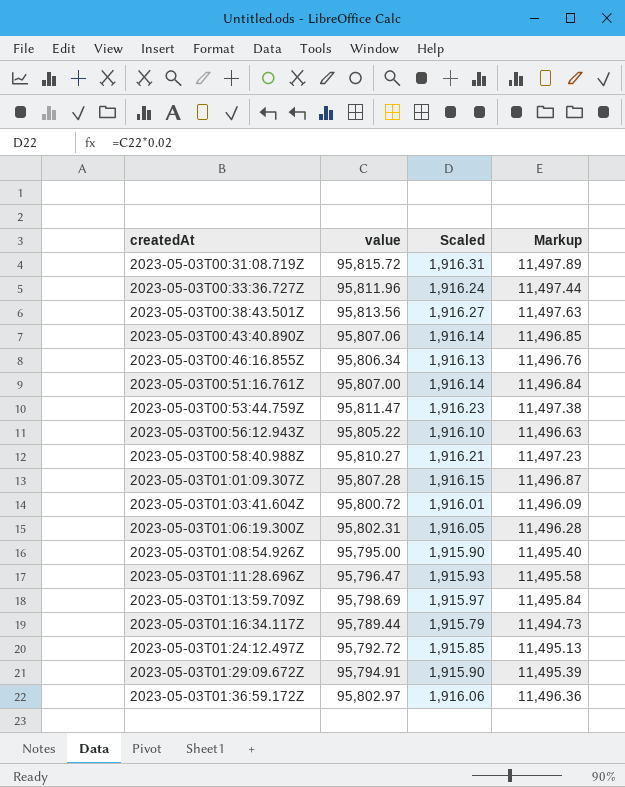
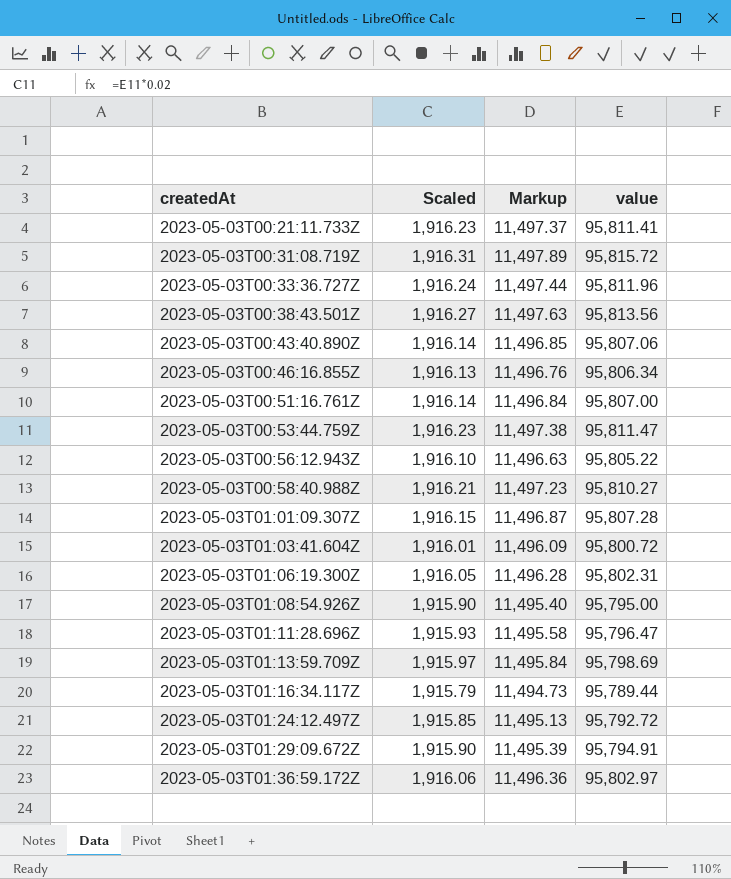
column value | position: 2 -> 4
row 2023-05-03T00:21:11.733Z: none -> 1,916.23 | 11,497.37 | 95,811.41

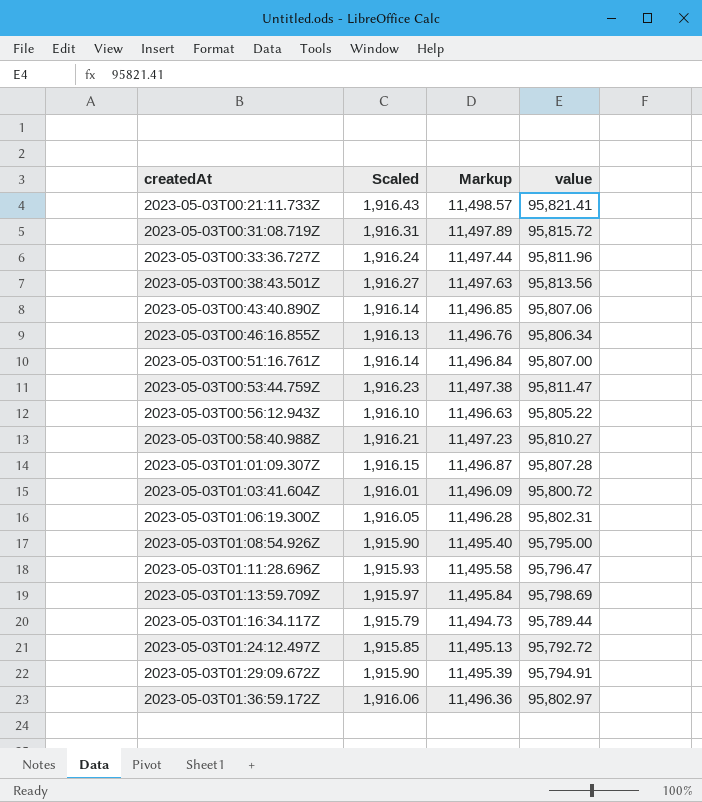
2023-05-03T00:21:11.733Z | Scaled: 1,916.23 -> 1,916.43
2023-05-03T00:21:11.733Z | Markup: 11,497.37 -> 11,498.57
2023-05-03T00:21:11.733Z | value: 95,811.41 -> 95,821.41

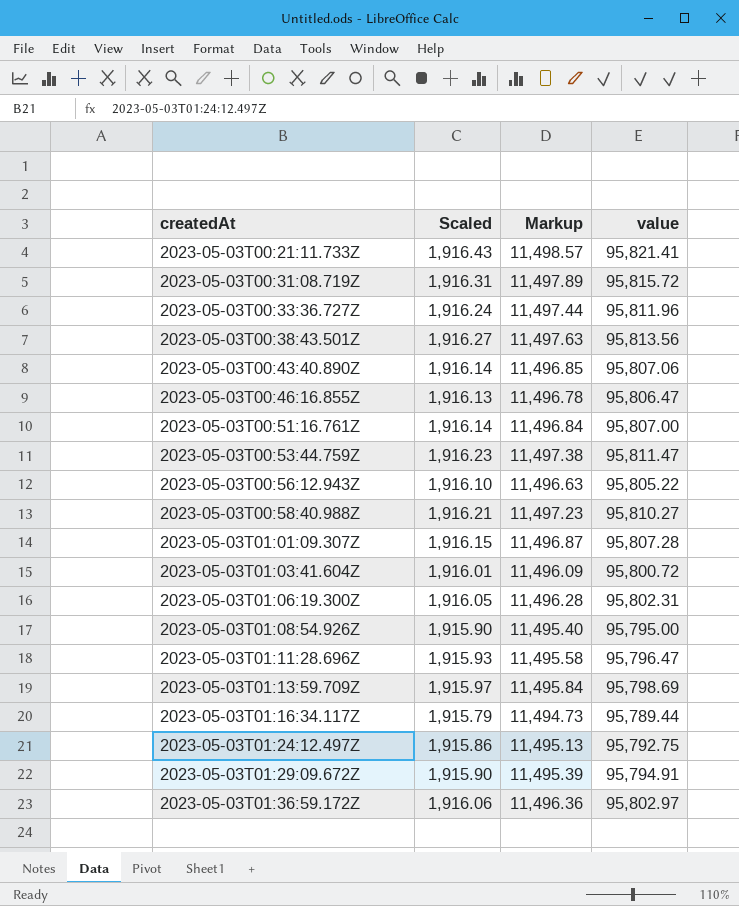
2023-05-03T00:46:16.855Z | Markup: 11,496.76 -> 11,496.78
2023-05-03T00:46:16.855Z | value: 95,806.34 -> 95,806.47
2023-05-03T01:24:12.497Z | Scaled: 1,915.85 -> 1,915.86
2023-05-03T01:24:12.497Z | value: 95,792.72 -> 95,792.75

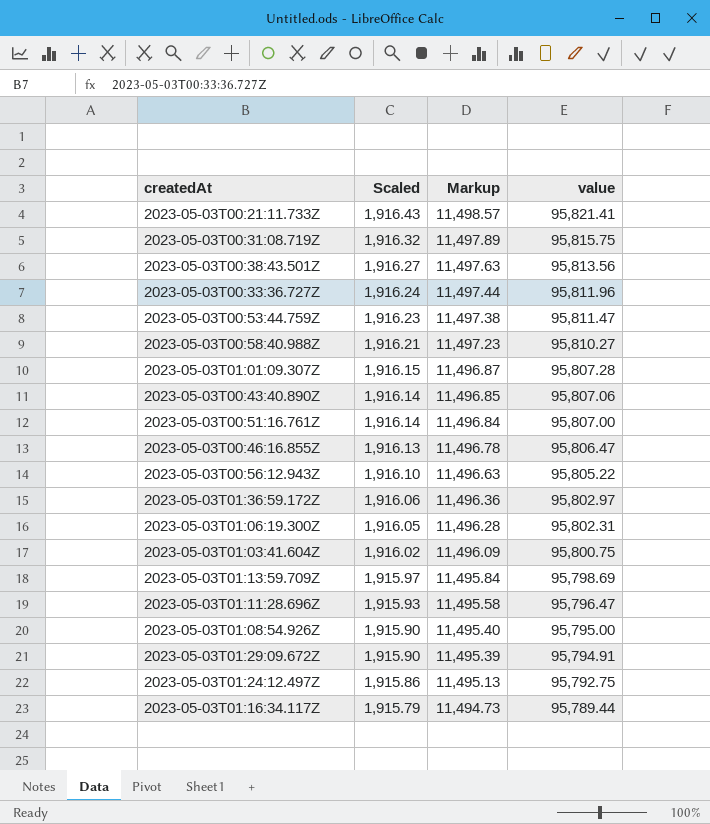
row order: createdAt ascending -> Scaled descending
2023-05-03T00:31:08.719Z | Scaled: 1,916.31 -> 1,916.32
2023-05-03T00:31:08.719Z | value: 95,815.72 -> 95,815.75
2023-05-03T01:03:41.604Z | Scaled: 1,916.01 -> 1,916.02
2023-05-03T01:03:41.604Z | value: 95,800.72 -> 95,800.75

